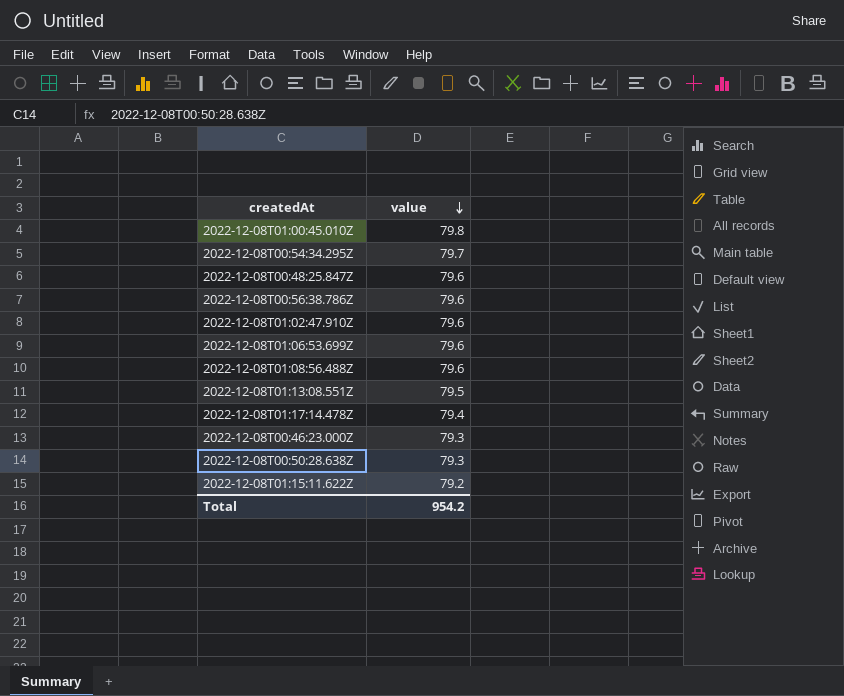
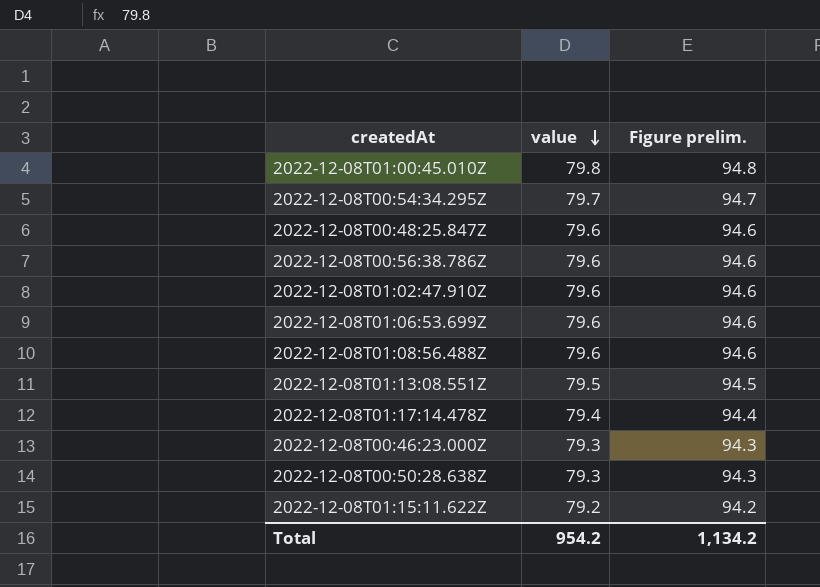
column Figure prelim. | formula: none -> [value] + 15

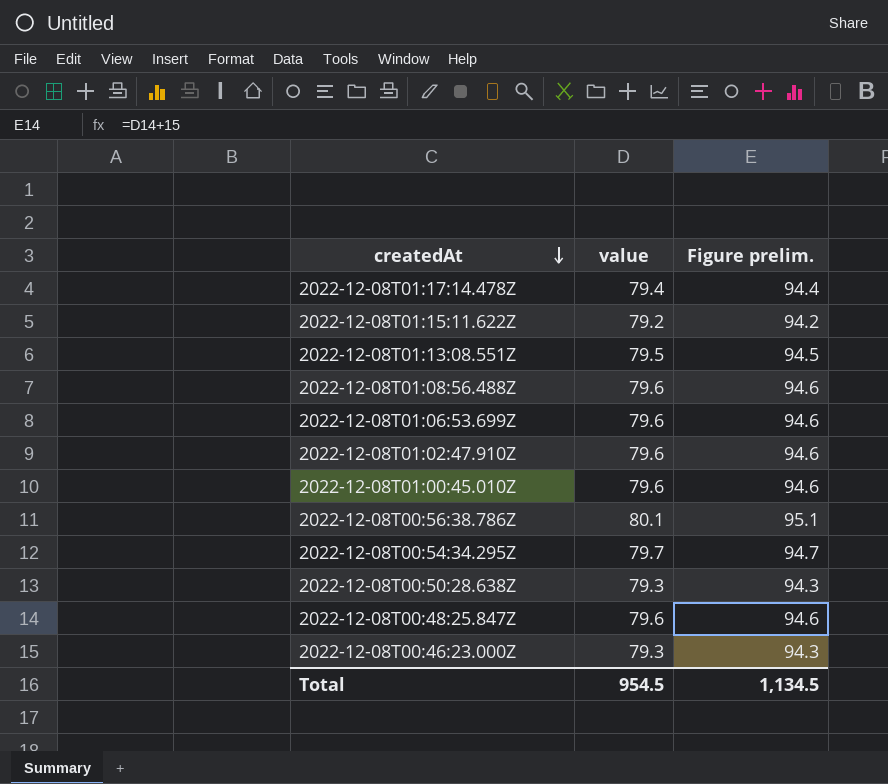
row order: value descending -> createdAt descending
2022-12-08T01:00:45.010Z | value: 79.8 -> 79.6
2022-12-08T01:00:45.010Z | Figure prelim.: 94.8 -> 94.6
2022-12-08T00:56:38.786Z | value: 79.6 -> 80.1
2022-12-08T00:56:38.786Z | Figure prelim.: 94.6 -> 95.1
Total | value: 954.2 -> 954.5
Total | Figure prelim.: 1,134.2 -> 1,134.5

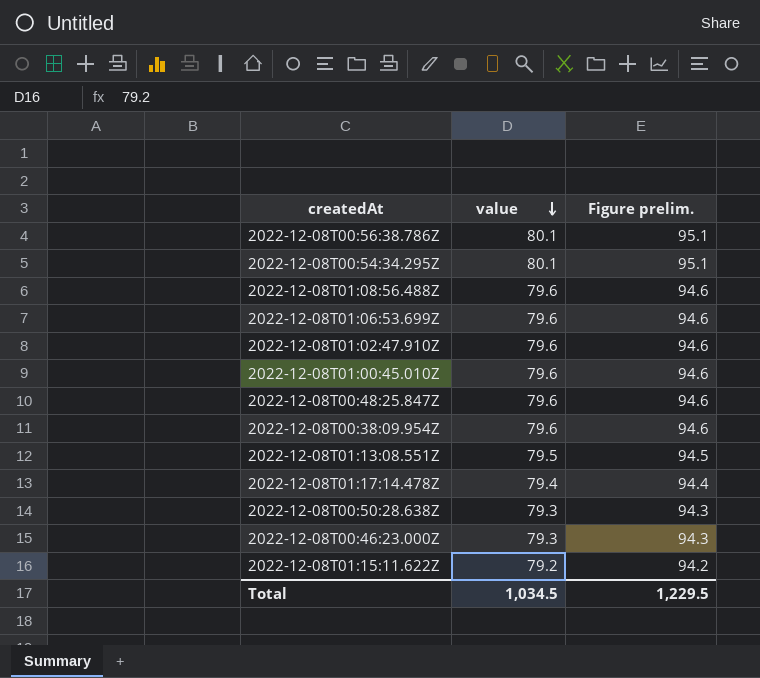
row order: createdAt descending -> value descending
2022-12-08T00:54:34.295Z | value: 79.7 -> 80.1
2022-12-08T00:54:34.295Z | Figure prelim.: 94.7 -> 95.1
row 2022-12-08T00:38:09.954Z: none -> 79.6 | 94.6
Total | value: 954.5 -> 1,034.5
Total | Figure prelim.: 1,134.5 -> 1,229.5

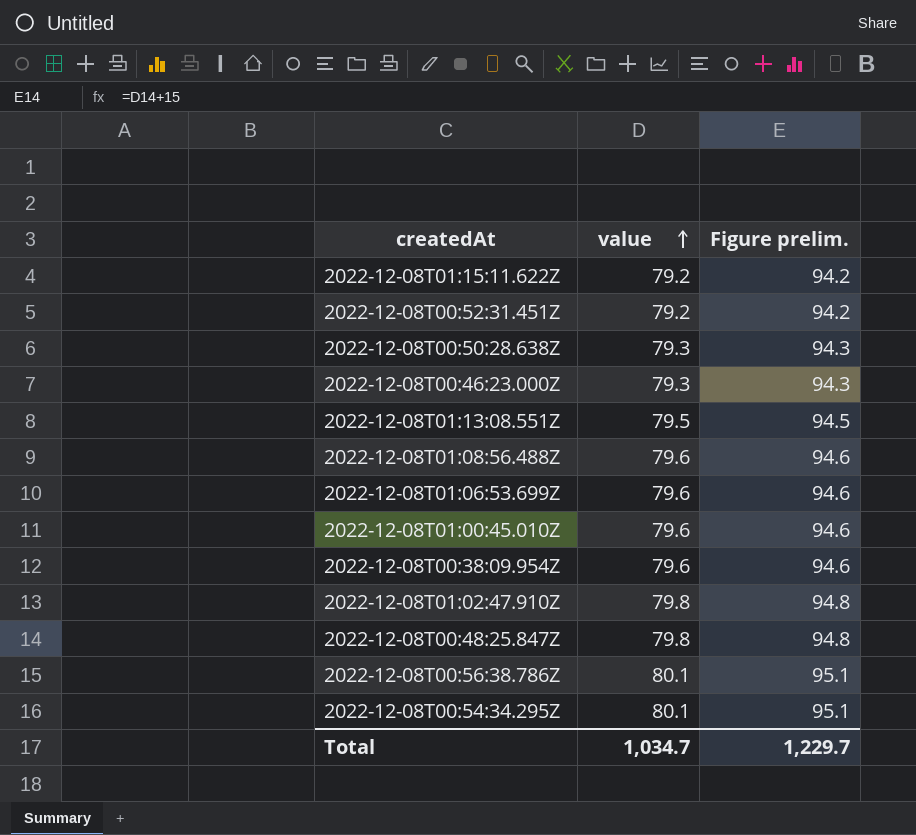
row order: value descending -> value ascending
row 2022-12-08T01:17:14.478Z: 79.4 | 94.4 -> none
row 2022-12-08T00:52:31.451Z: none -> 79.2 | 94.2
2022-12-08T01:02:47.910Z | value: 79.6 -> 79.8
2022-12-08T01:02:47.910Z | Figure prelim.: 94.6 -> 94.8
2022-12-08T00:48:25.847Z | value: 79.6 -> 79.8
2022-12-08T00:48:25.847Z | Figure prelim.: 94.6 -> 94.8
Total | value: 1,034.5 -> 1,034.7
Total | Figure prelim.: 1,229.5 -> 1,229.7

